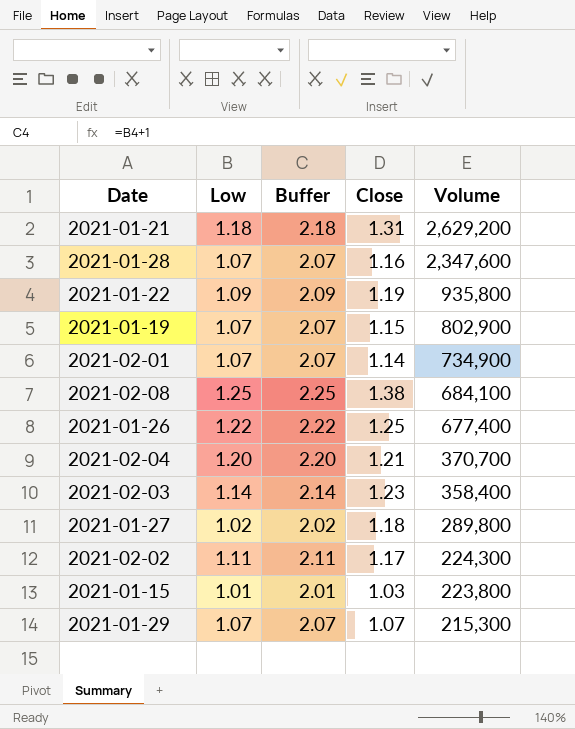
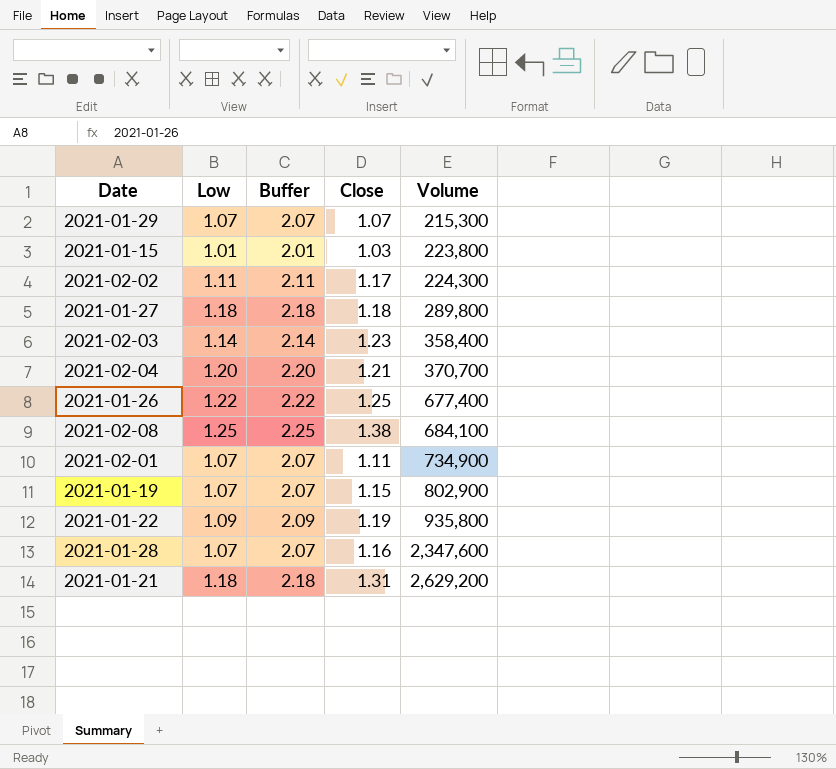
row order: Volume descending -> Volume ascending
2021-01-27 | Low: 1.02 -> 1.18
2021-01-27 | Buffer: 2.02 -> 2.18
2021-02-01 | Close: 1.14 -> 1.11

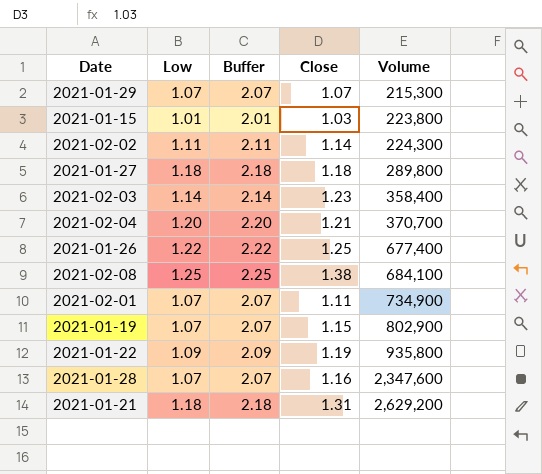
2021-02-02 | Close: 1.17 -> 1.14

